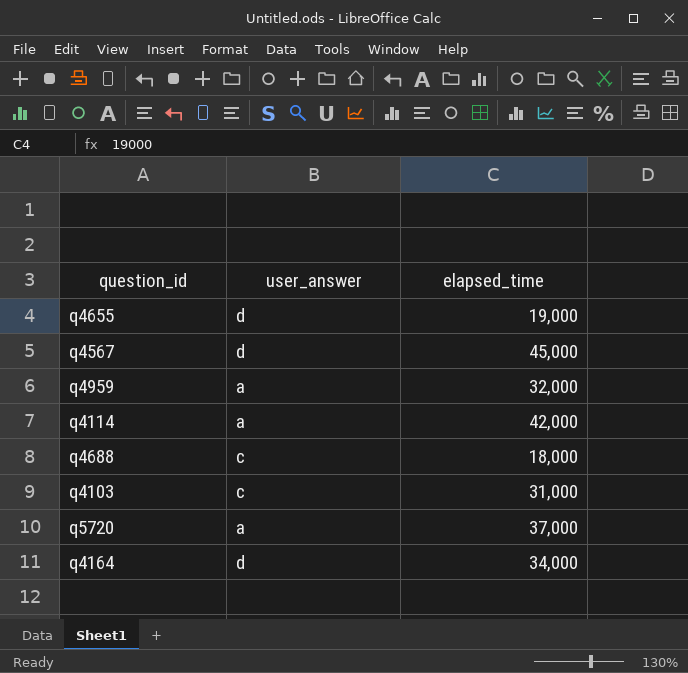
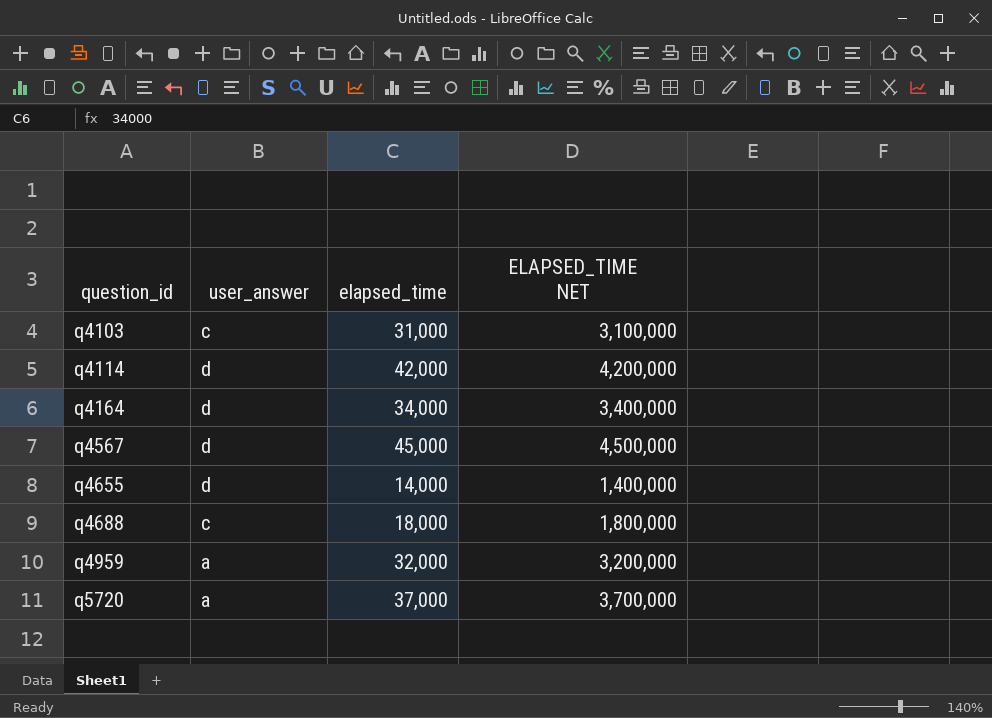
row order: none -> question_id ascending
column ELAPSED_TIME NET | formula: none -> [elapsed_time] * 100
q4114 | user_answer: a -> d
q4655 | elapsed_time: 19,000 -> 14,000

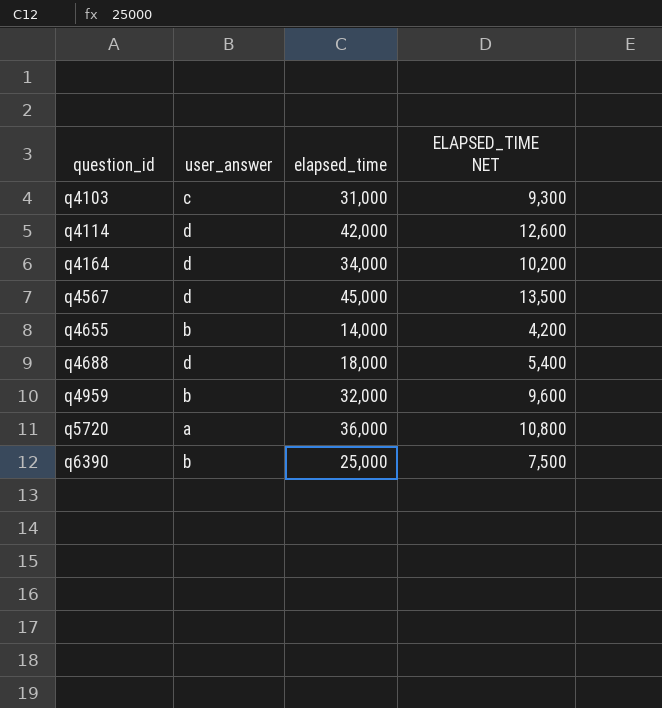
column ELAPSED_TIME NET | formula: [elapsed_time] * 100 -> [elapsed_time] * 0.3
q4655 | user_answer: d -> b
q4688 | user_answer: c -> d
q4959 | user_answer: a -> b
q5720 | elapsed_time: 37,000 -> 36,000
row q6390: none -> b | 25,000 | 7,500

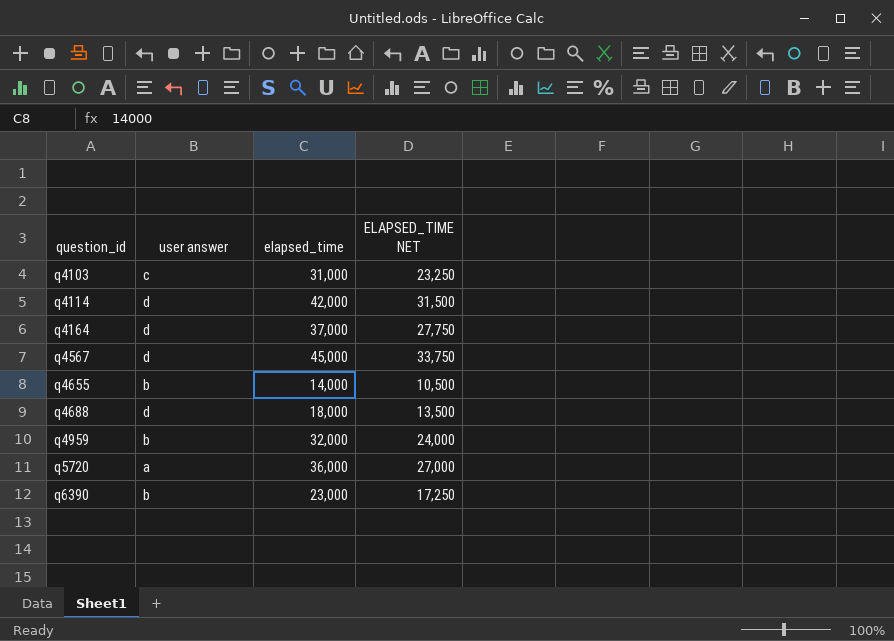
column name: user_answer -> user answer
column ELAPSED_TIME NET | formula: [elapsed_time] * 0.3 -> [elapsed_time] * 0.75
q4164 | elapsed_time: 34,000 -> 37,000
q6390 | elapsed_time: 25,000 -> 23,000

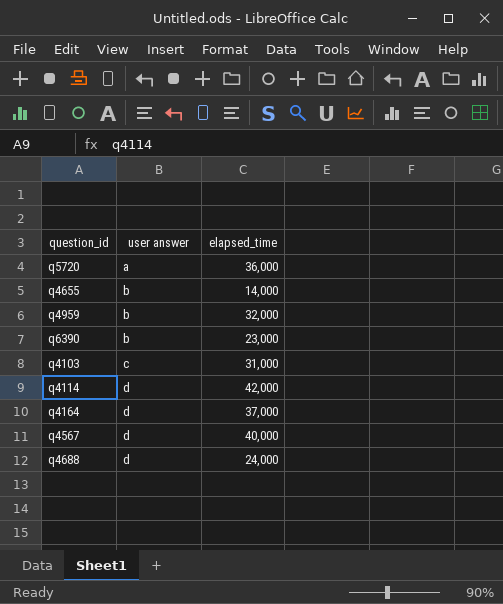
row order: question_id ascending -> user answer ascending
column ELAPSED_TIME NET | formula: [elapsed_time] * 0.75 -> none
q4567 | elapsed_time: 45,000 -> 40,000
q4688 | elapsed_time: 18,000 -> 24,000

